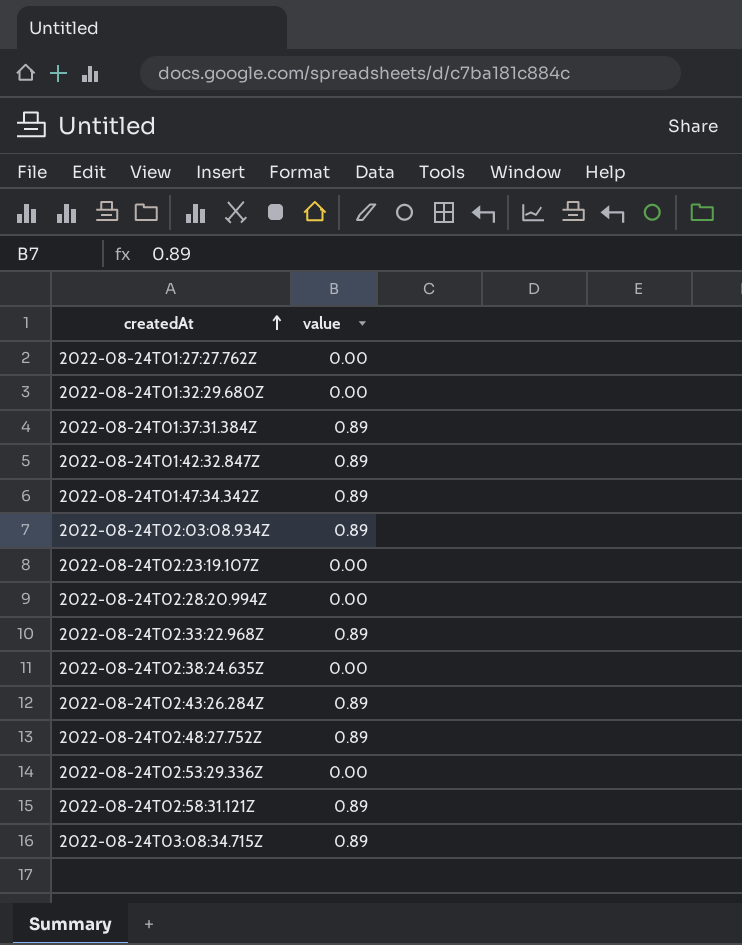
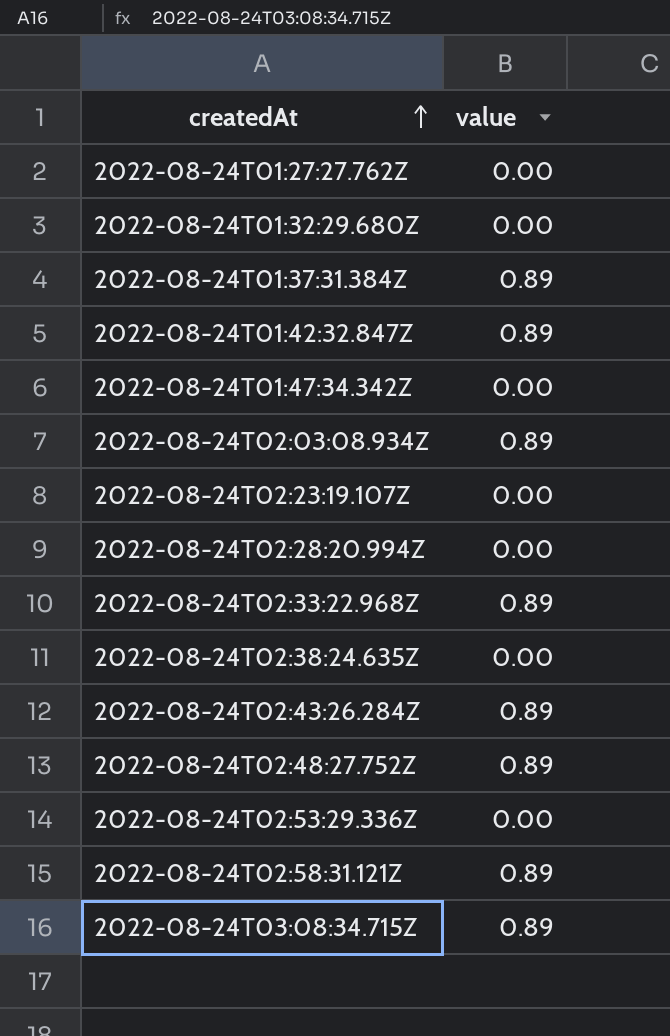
2022-08-24T01:47:34.342Z | value: 0.89 -> 0.00

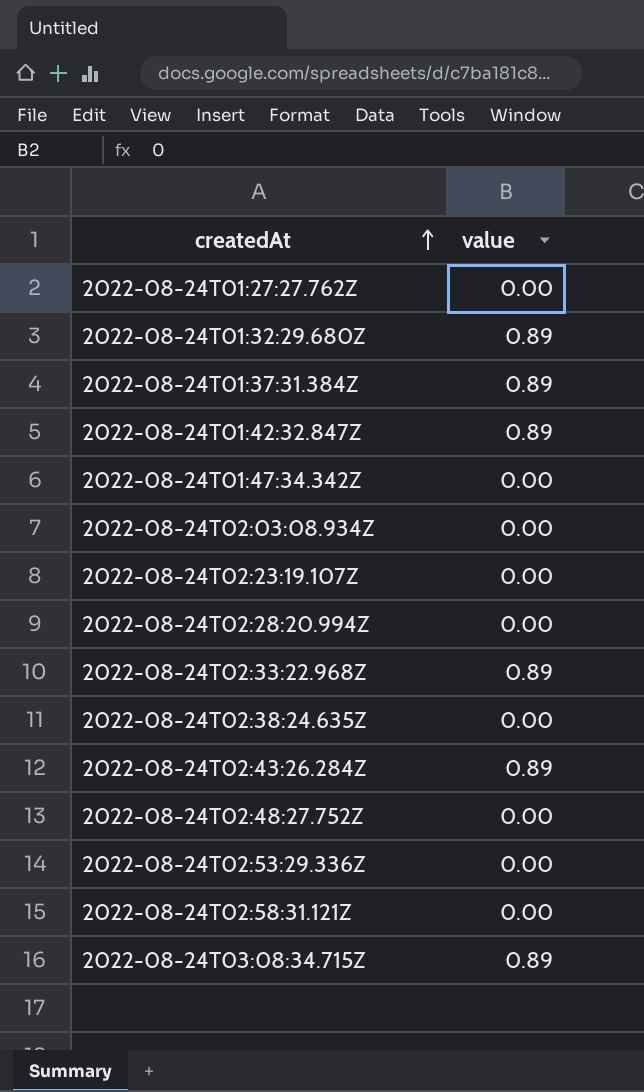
2022-08-24T01:32:29.680Z | value: 0.00 -> 0.89
2022-08-24T02:03:08.934Z | value: 0.89 -> 0.00
2022-08-24T02:48:27.752Z | value: 0.89 -> 0.00
2022-08-24T02:58:31.121Z | value: 0.89 -> 0.00

